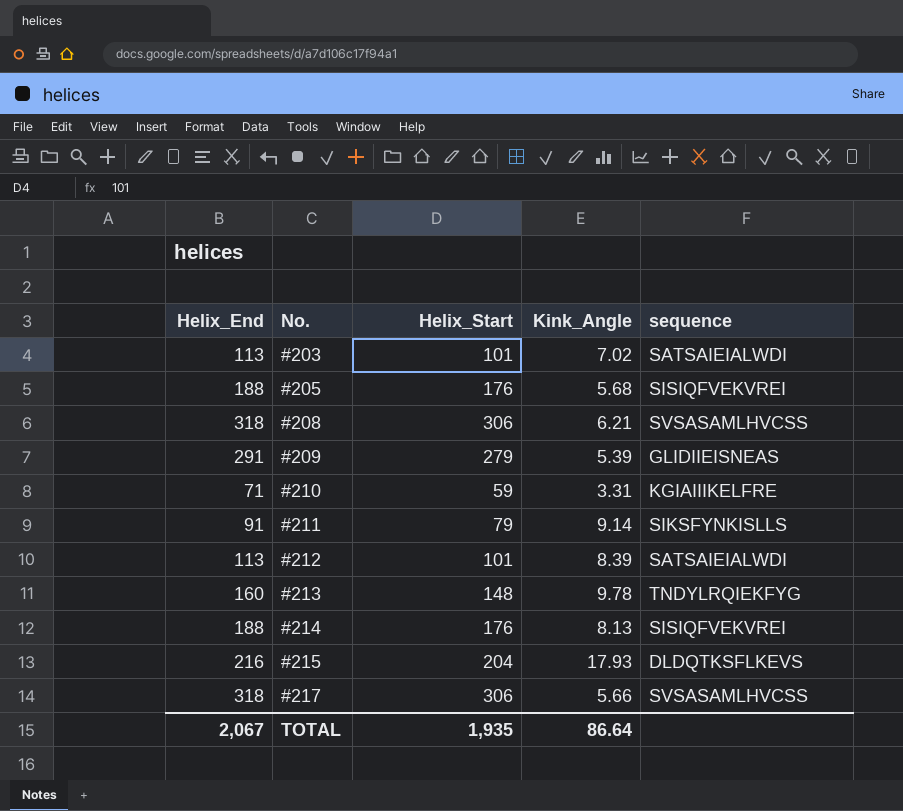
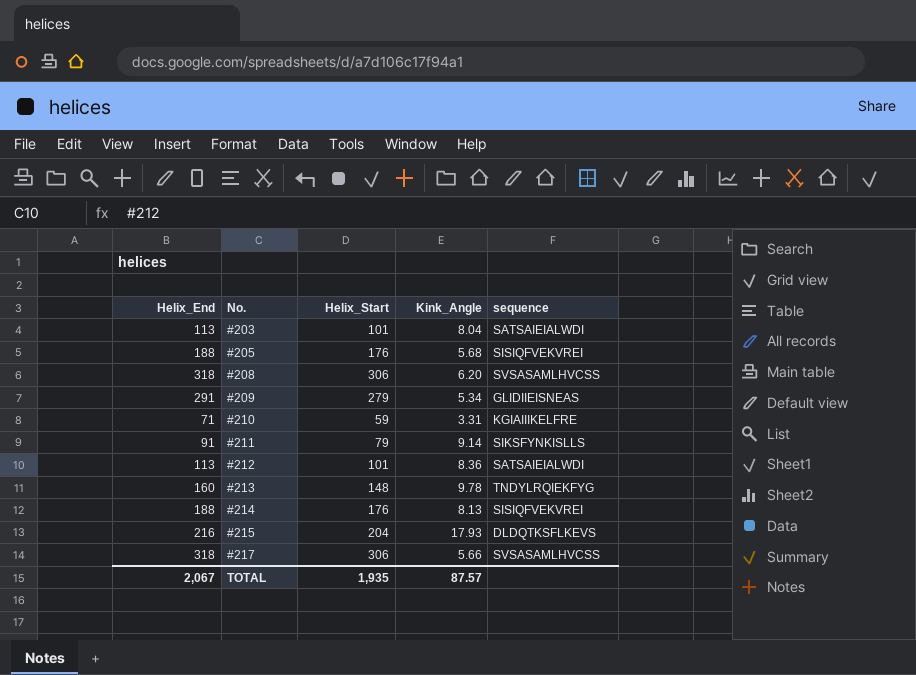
#203 | Kink_Angle: 7.02 -> 8.04
#208 | Kink_Angle: 6.21 -> 6.20
#209 | Kink_Angle: 5.39 -> 5.34
#212 | Kink_Angle: 8.39 -> 8.36
TOTAL | Kink_Angle: 86.64 -> 87.57

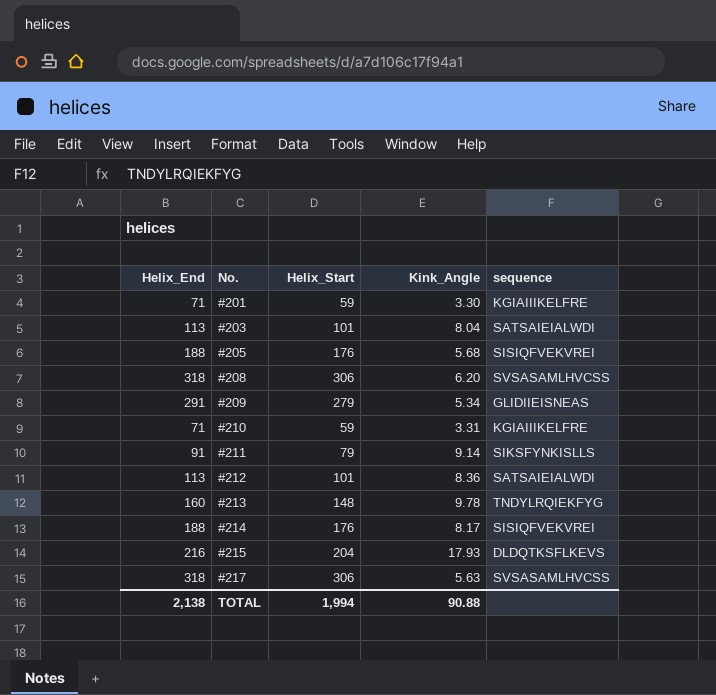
row #201: none -> 71 | 59 | 3.30 | KGIAIIIKELFRE
#214 | Kink_Angle: 8.13 -> 8.17
#217 | Kink_Angle: 5.66 -> 5.63
TOTAL | Helix_End: 2,067 -> 2,138
TOTAL | Helix_Start: 1,935 -> 1,994
TOTAL | Kink_Angle: 87.57 -> 90.88

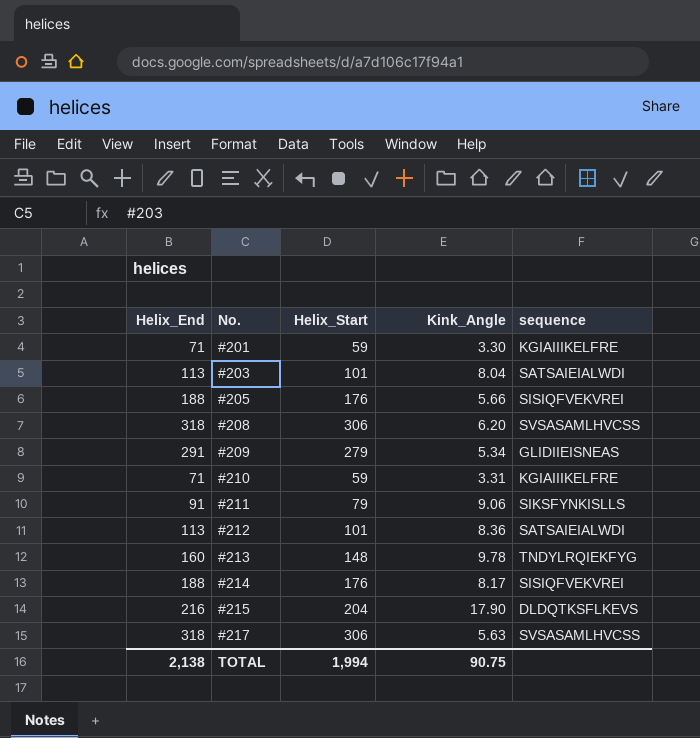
#205 | Kink_Angle: 5.68 -> 5.66
#211 | Kink_Angle: 9.14 -> 9.06
#215 | Kink_Angle: 17.93 -> 17.90
TOTAL | Kink_Angle: 90.88 -> 90.75

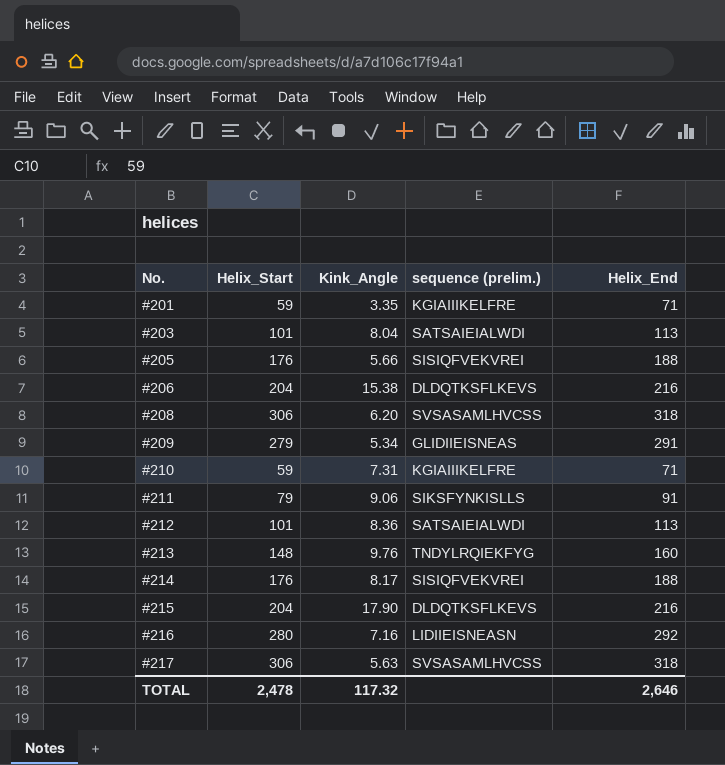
column name: sequence -> sequence (prelim.)
column Helix_End | position: 1 -> 5
#201 | Kink_Angle: 3.30 -> 3.35
row #206: none -> 204 | 15.38 | DLDQTKSFLKEVS | 216
#210 | Kink_Angle: 3.31 -> 7.31
#213 | Kink_Angle: 9.78 -> 9.76
row #216: none -> 280 | 7.16 | LIDIIEISNEASN | 292
TOTAL | Helix_Start: 1,994 -> 2,478
TOTAL | Kink_Angle: 90.75 -> 117.32
TOTAL | Helix_End: 2,138 -> 2,646

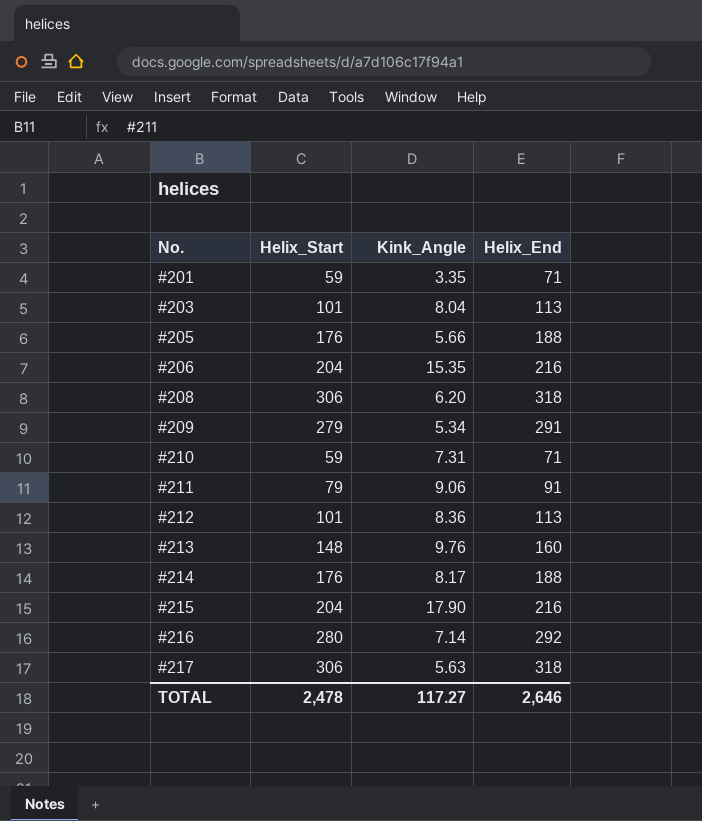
column sequence (prelim.) | position: 4 -> none
#206 | Kink_Angle: 15.38 -> 15.35
#216 | Kink_Angle: 7.16 -> 7.14
TOTAL | Kink_Angle: 117.32 -> 117.27

